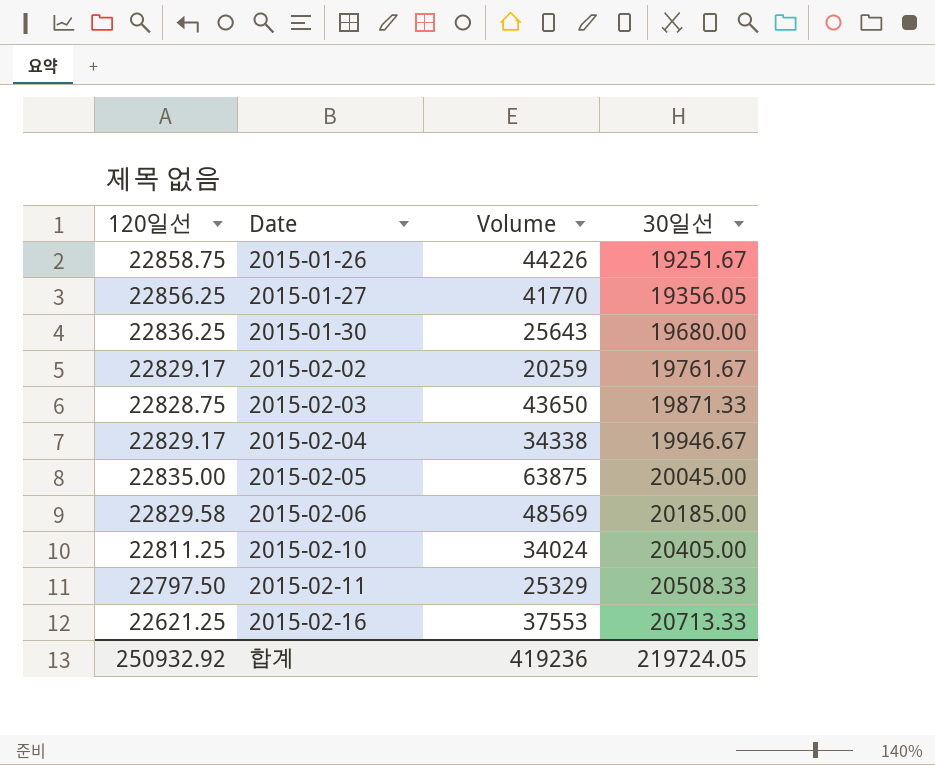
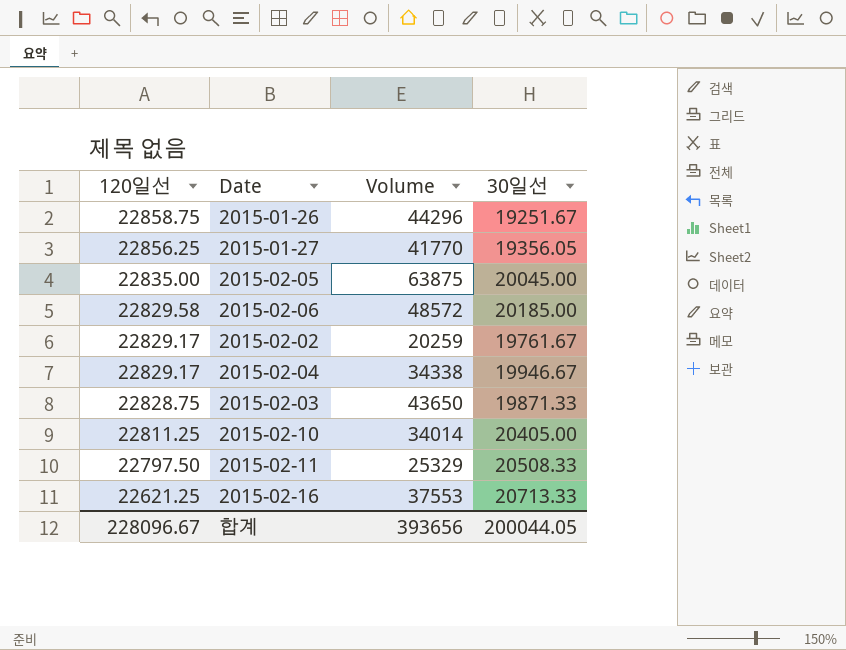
row order: Date ascending -> 120일선 descending
row 2015-01-30: 22836.25 | 25643 | 19680.00 -> none
2015-01-26 | Volume: 44226 -> 44296
2015-02-06 | Volume: 48569 -> 48572
2015-02-10 | Volume: 34024 -> 34014
합계 | 120일선: 250932.92 -> 228096.67
합계 | Volume: 419236 -> 393656
합계 | 30일선: 219724.05 -> 200044.05

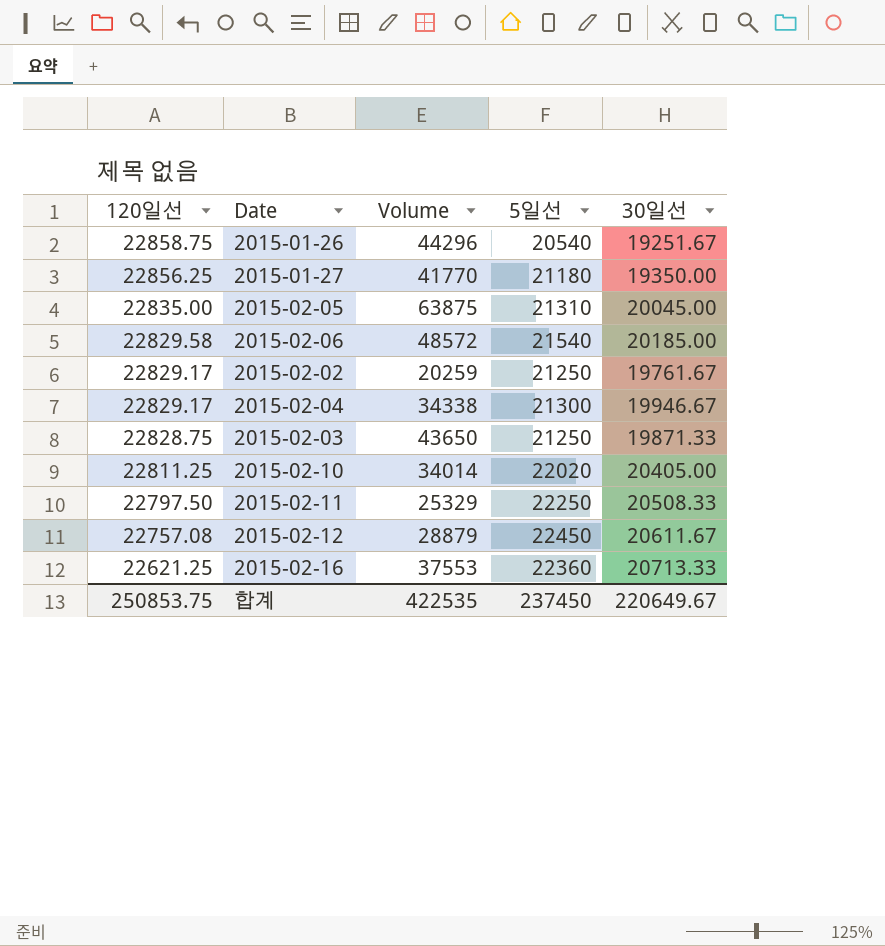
column 5일선 | position: none -> 4
2015-01-27 | 30일선: 19356.05 -> 19350.00
row 2015-02-12: none -> 22757.08 | 28879 | 22450 | 20611.67
합계 | 120일선: 228096.67 -> 250853.75
합계 | Volume: 393656 -> 422535
합계 | 30일선: 200044.05 -> 220649.67

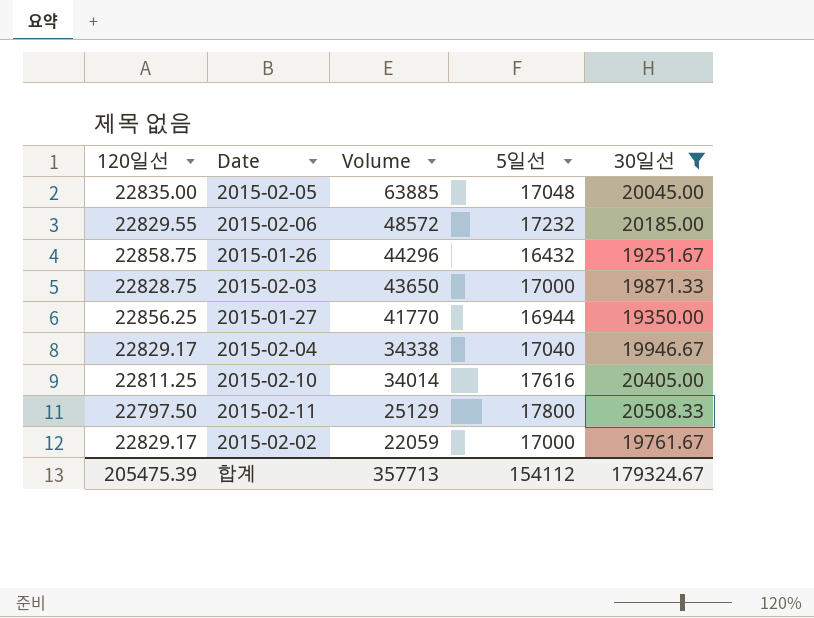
filter: none -> 30일선 <= 20508.33
row order: 120일선 descending -> Volume descending
2015-02-05 | Volume: 63875 -> 63885
2015-02-05 | 5일선: 21310 -> 17048
2015-02-06 | 120일선: 22829.58 -> 22829.55
2015-02-06 | 5일선: 21540 -> 17232
2015-01-26 | 5일선: 20540 -> 16432
2015-02-03 | 5일선: 21250 -> 17000
2015-01-27 | 5일선: 21180 -> 16944
2015-02-04 | 5일선: 21300 -> 17040
2015-02-10 | 5일선: 22020 -> 17616
2015-02-11 | Volume: 25329 -> 25129
2015-02-11 | 5일선: 22250 -> 17800
2015-02-02 | Volume: 20259 -> 22059
2015-02-02 | 5일선: 21250 -> 17000
합계 | 120일선: 250853.75 -> 205475.39
합계 | Volume: 422535 -> 357713
합계 | 5일선: 237450 -> 154112
합계 | 30일선: 220649.67 -> 179324.67

